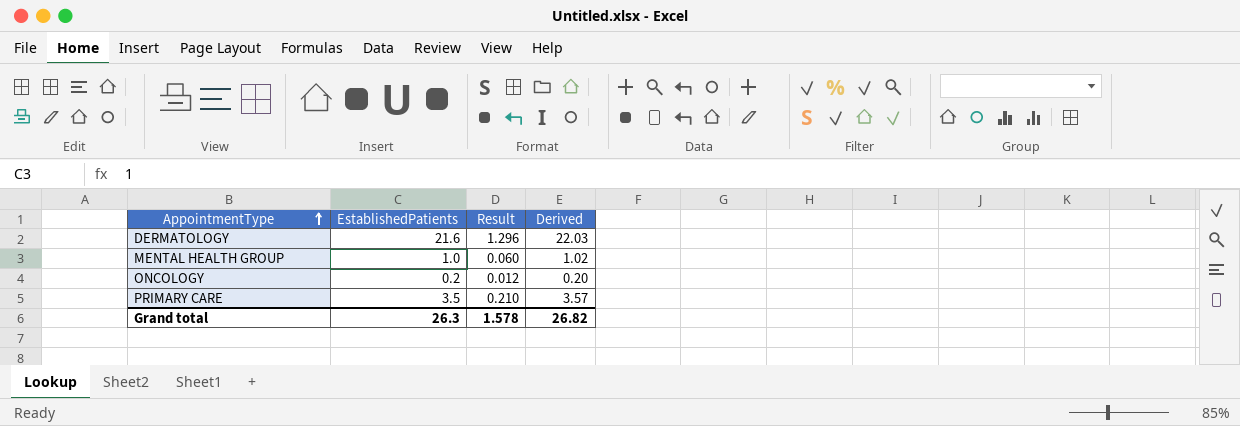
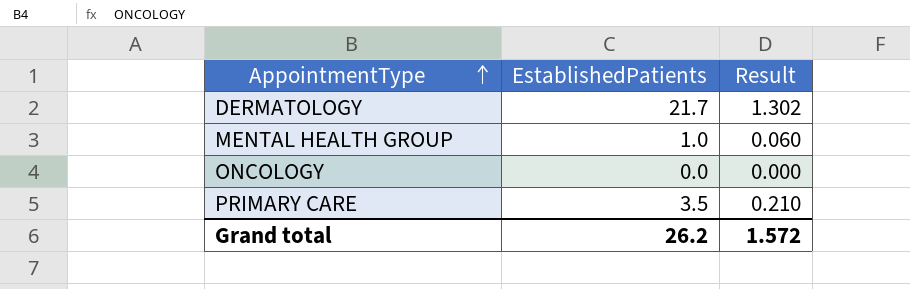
column Derived | formula: [EstablishedPatients] * 1.02 -> none
DERMATOLOGY | EstablishedPatients: 21.6 -> 21.7
DERMATOLOGY | Result: 1.296 -> 1.302
ONCOLOGY | EstablishedPatients: 0.2 -> 0.0
ONCOLOGY | Result: 0.012 -> 0.000
Grand total | EstablishedPatients: 26.3 -> 26.2
Grand total | Result: 1.578 -> 1.572

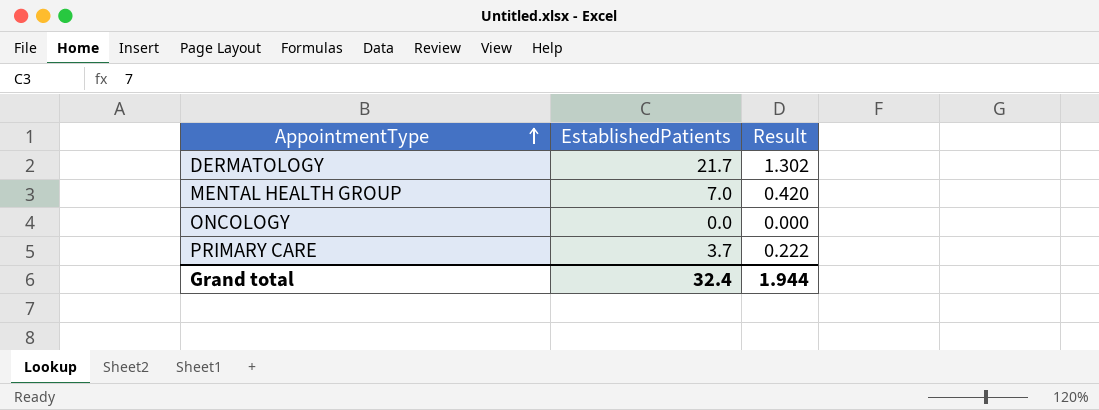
MENTAL HEALTH GROUP | EstablishedPatients: 1.0 -> 7.0
MENTAL HEALTH GROUP | Result: 0.060 -> 0.420
PRIMARY CARE | EstablishedPatients: 3.5 -> 3.7
PRIMARY CARE | Result: 0.210 -> 0.222
Grand total | EstablishedPatients: 26.2 -> 32.4
Grand total | Result: 1.572 -> 1.944

